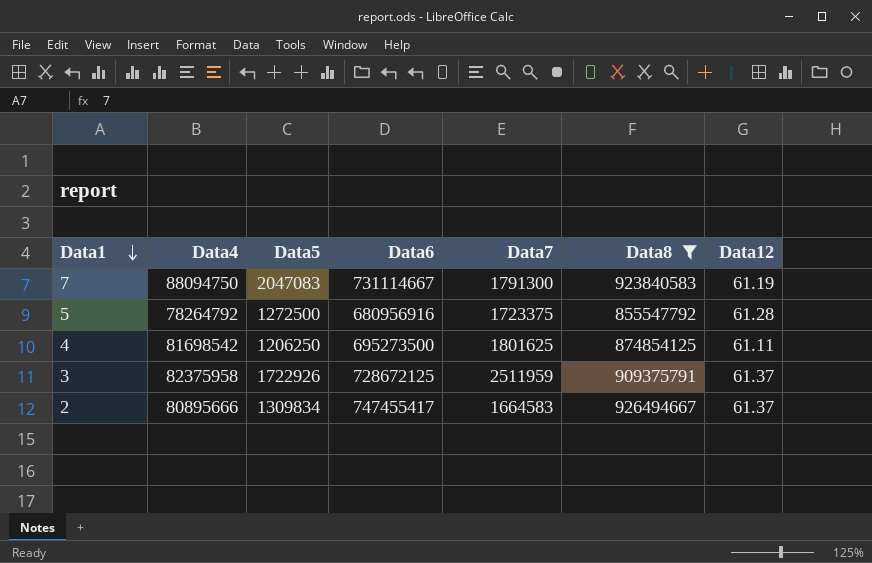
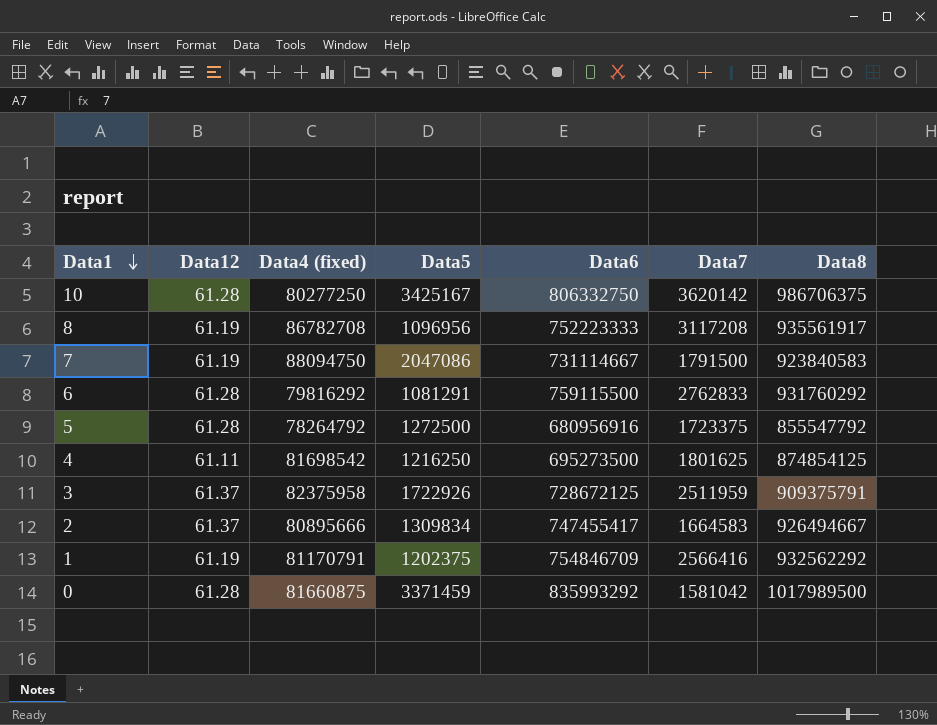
filter: Data8 <= 926494667 -> none
column Data12 | position: 7 -> 2
column name: Data4 -> Data4 (fixed)
7 | Data5: 2047083 -> 2047086
7 | Data7: 1791300 -> 1791500
4 | Data5: 1206250 -> 1216250

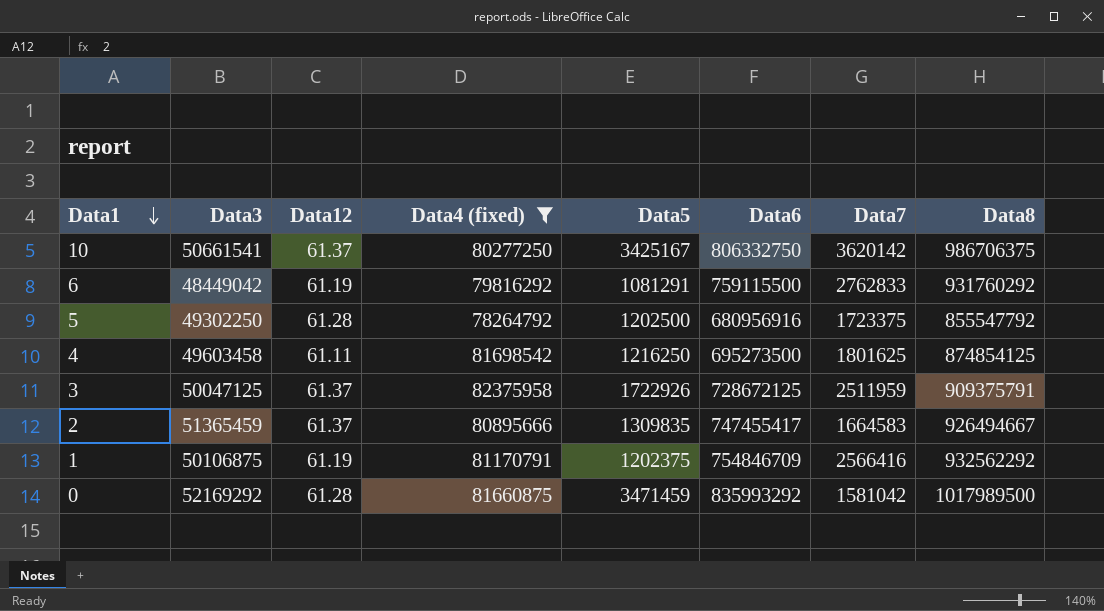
filter: none -> Data4 (fixed) <= 82375958
column Data3 | position: none -> 2
10 | Data12: 61.28 -> 61.37
6 | Data12: 61.28 -> 61.19
5 | Data5: 1272500 -> 1202500
2 | Data5: 1309834 -> 1309835
0 | Data5: 3371459 -> 3471459

